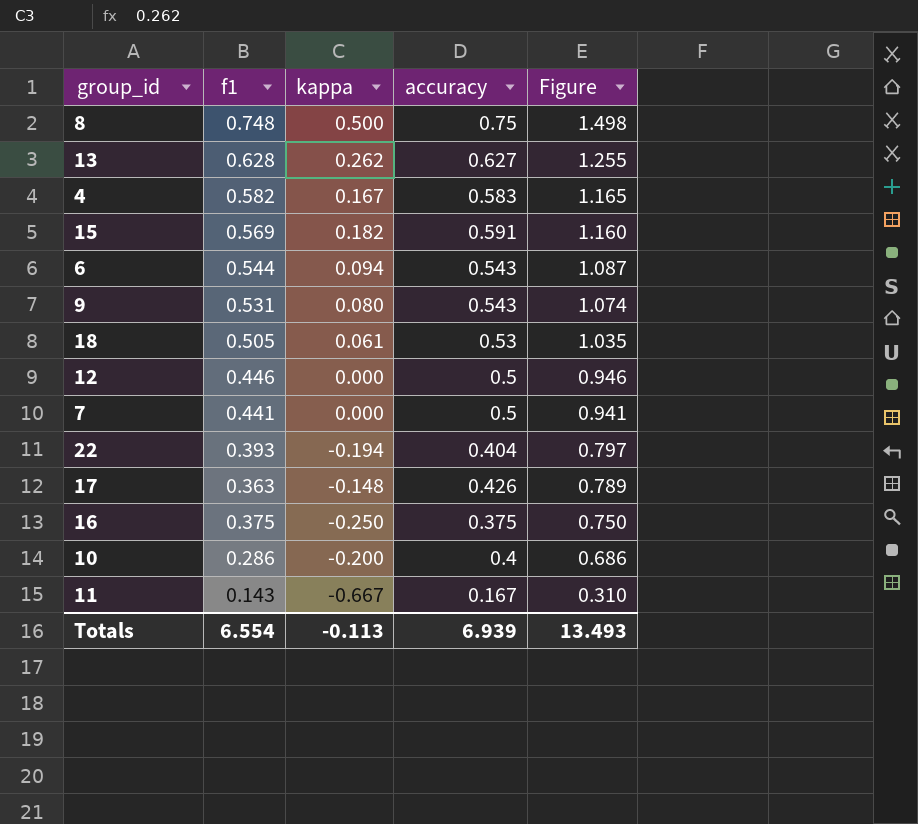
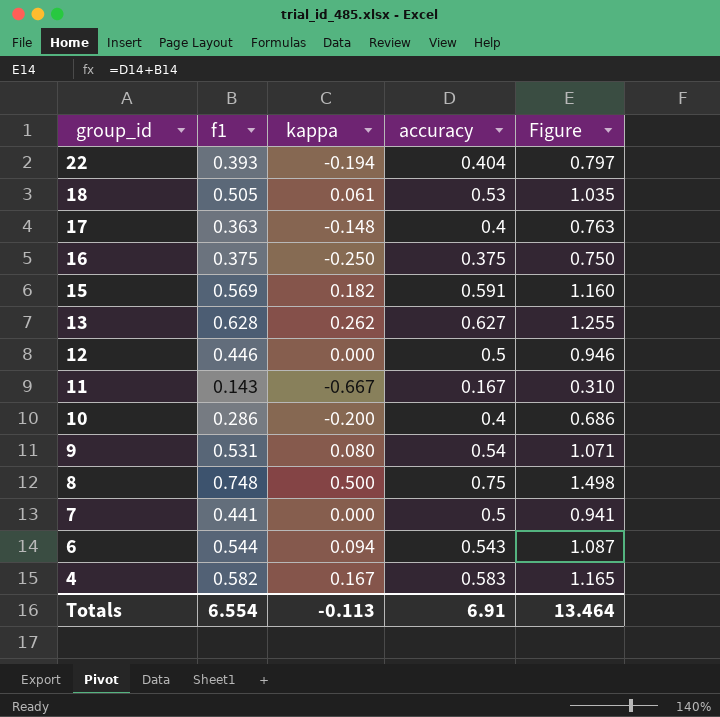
row order: Figure descending -> group_id descending
17 | accuracy: 0.426 -> 0.4
17 | Figure: 0.789 -> 0.763
9 | accuracy: 0.543 -> 0.54
9 | Figure: 1.074 -> 1.071
Totals | accuracy: 6.939 -> 6.91
Totals | Figure: 13.493 -> 13.464

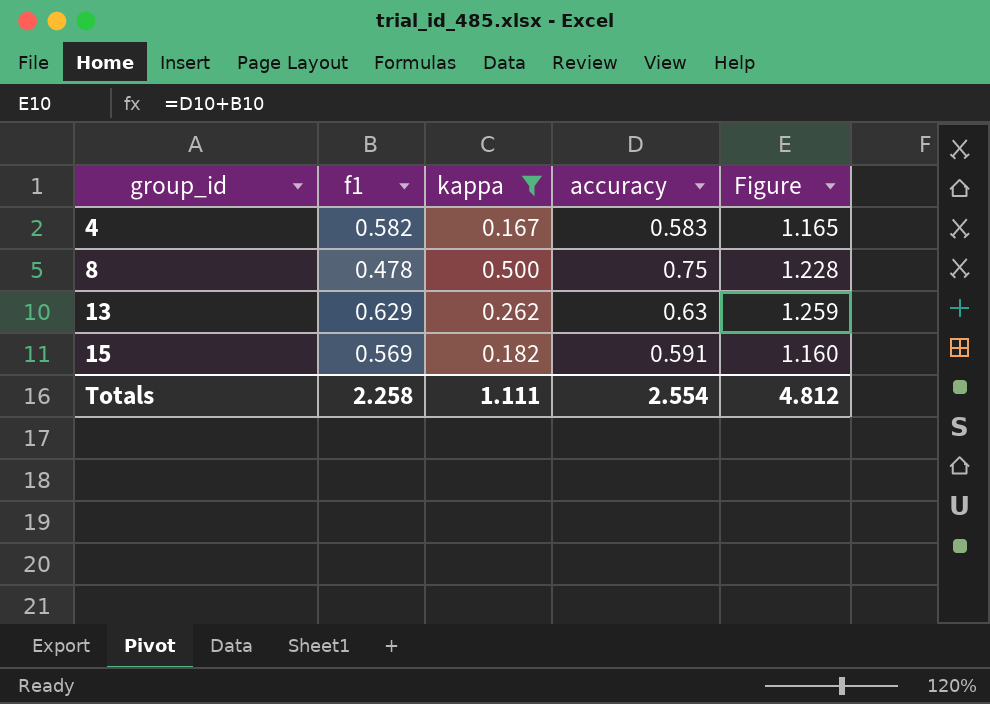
filter: none -> kappa >= 0.167
row order: group_id descending -> group_id ascending
8 | f1: 0.748 -> 0.478
8 | Figure: 1.498 -> 1.228
13 | f1: 0.628 -> 0.629
13 | accuracy: 0.627 -> 0.63
13 | Figure: 1.255 -> 1.259
Totals | f1: 6.554 -> 2.258
Totals | kappa: -0.113 -> 1.111
Totals | accuracy: 6.91 -> 2.554
Totals | Figure: 13.464 -> 4.812

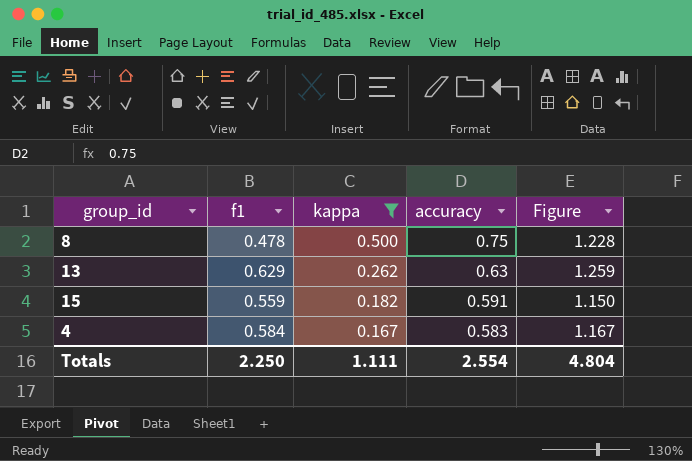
row order: group_id ascending -> kappa descending
15 | f1: 0.569 -> 0.559
15 | Figure: 1.160 -> 1.150
4 | f1: 0.582 -> 0.584
4 | Figure: 1.165 -> 1.167
Totals | f1: 2.258 -> 2.250
Totals | Figure: 4.812 -> 4.804

